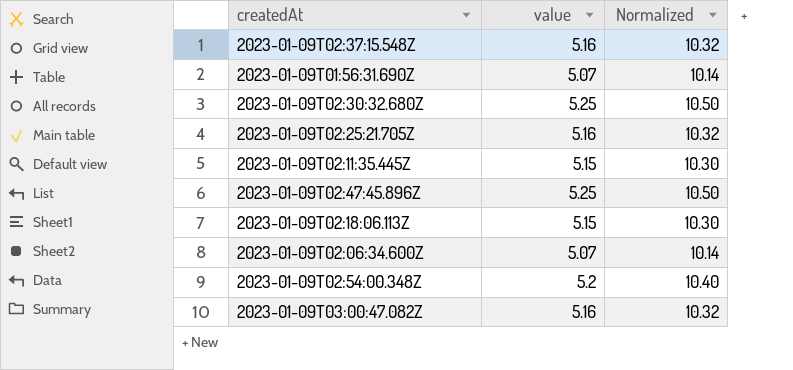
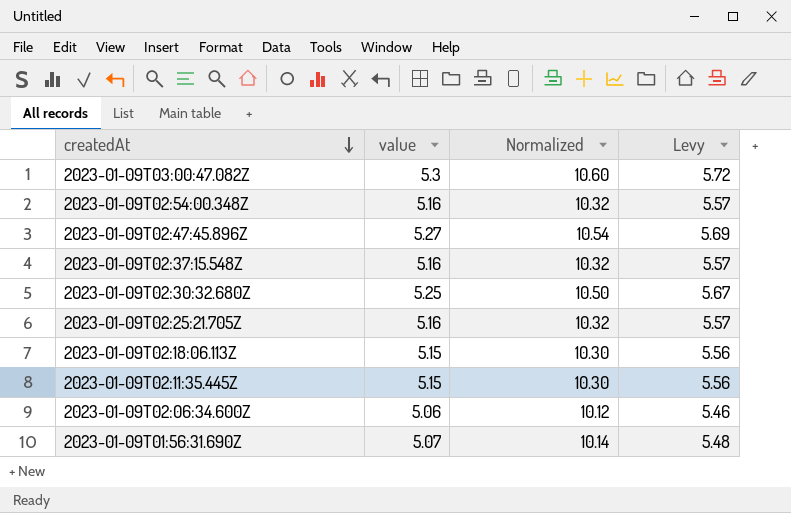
row order: none -> createdAt descending
column Levy | formula: none -> [value] * 1.08
2023-01-09T03:00:47.082Z | value: 5.16 -> 5.3
2023-01-09T03:00:47.082Z | Normalized: 10.32 -> 10.60
2023-01-09T02:54:00.348Z | value: 5.2 -> 5.16
2023-01-09T02:54:00.348Z | Normalized: 10.40 -> 10.32
2023-01-09T02:47:45.896Z | value: 5.25 -> 5.27
2023-01-09T02:47:45.896Z | Normalized: 10.50 -> 10.54
2023-01-09T02:06:34.600Z | value: 5.07 -> 5.06
2023-01-09T02:06:34.600Z | Normalized: 10.14 -> 10.12

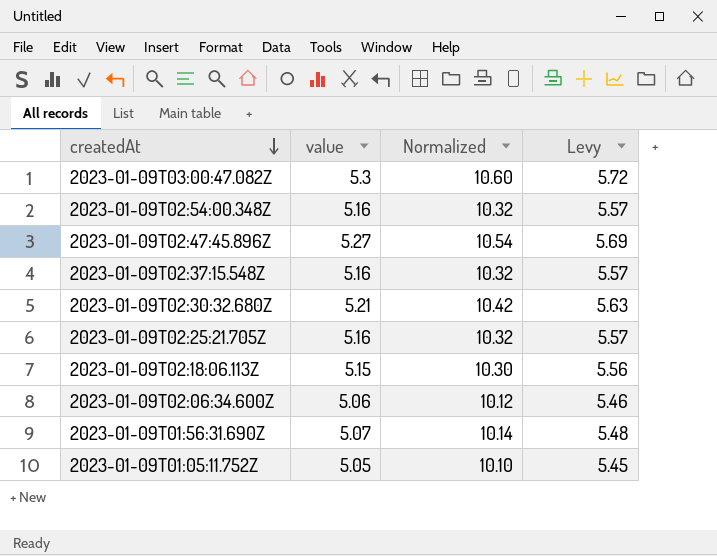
row 2023-01-09T02:11:35.445Z: 5.15 | 10.30 | 5.56 -> none
2023-01-09T02:30:32.680Z | value: 5.25 -> 5.21
2023-01-09T02:30:32.680Z | Normalized: 10.50 -> 10.42
2023-01-09T02:30:32.680Z | Levy: 5.67 -> 5.63
row 2023-01-09T01:05:11.752Z: none -> 5.05 | 10.10 | 5.45

